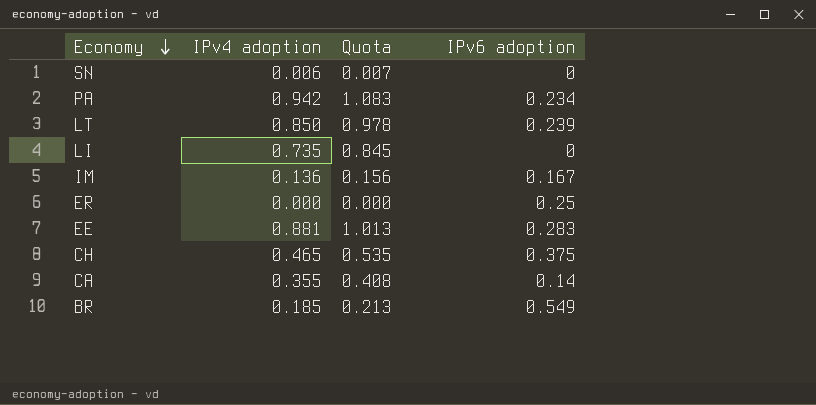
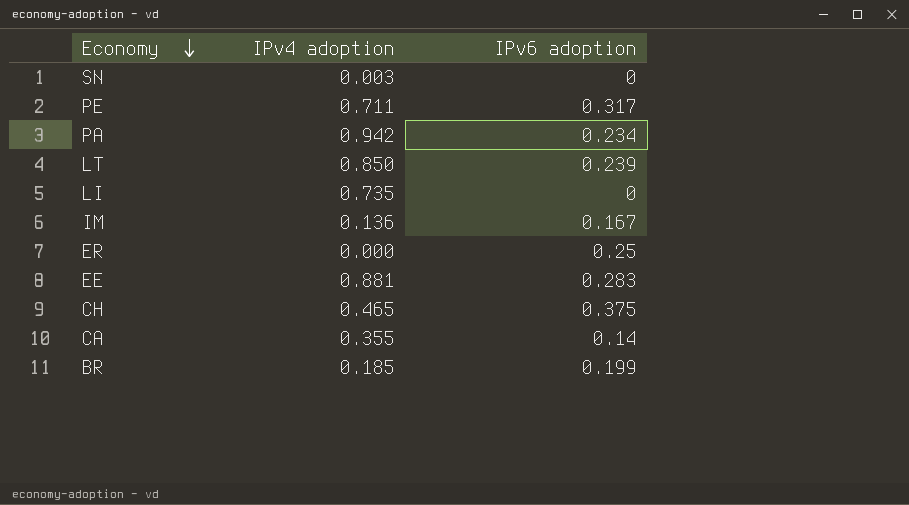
column Quota | formula: [IPv4 adoption] * 1.15 -> none
SN | IPv4 adoption: 0.006 -> 0.003
row PE: none -> 0.711 | 0.317
BR | IPv6 adoption: 0.549 -> 0.199

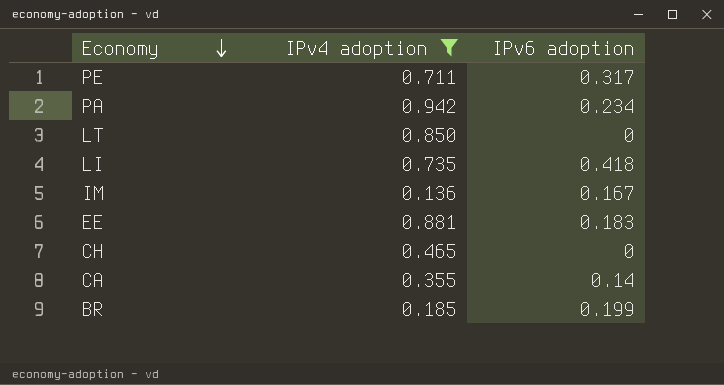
filter: none -> IPv4 adoption >= 0.136
LT | IPv6 adoption: 0.239 -> 0
LI | IPv6 adoption: 0 -> 0.418
EE | IPv6 adoption: 0.283 -> 0.183
CH | IPv6 adoption: 0.375 -> 0

